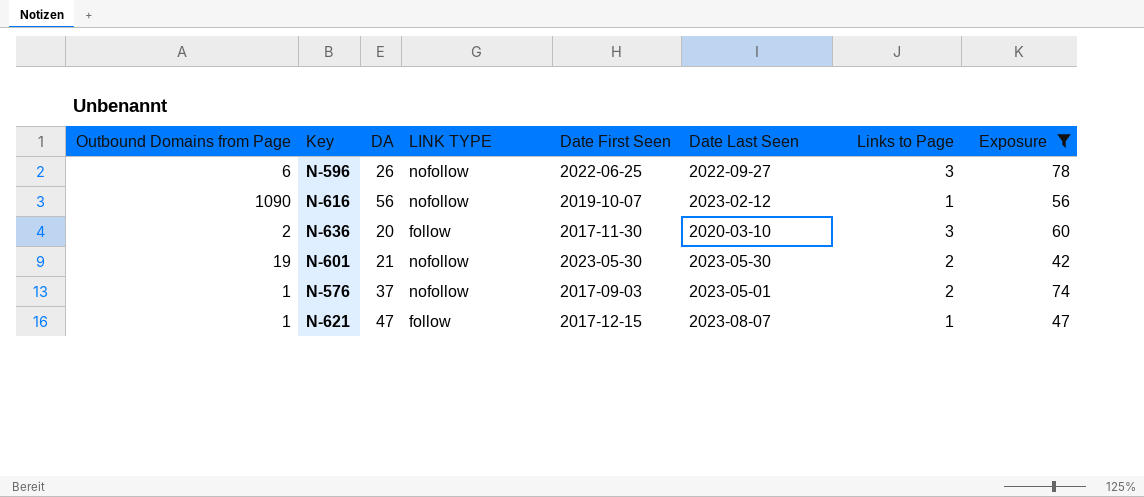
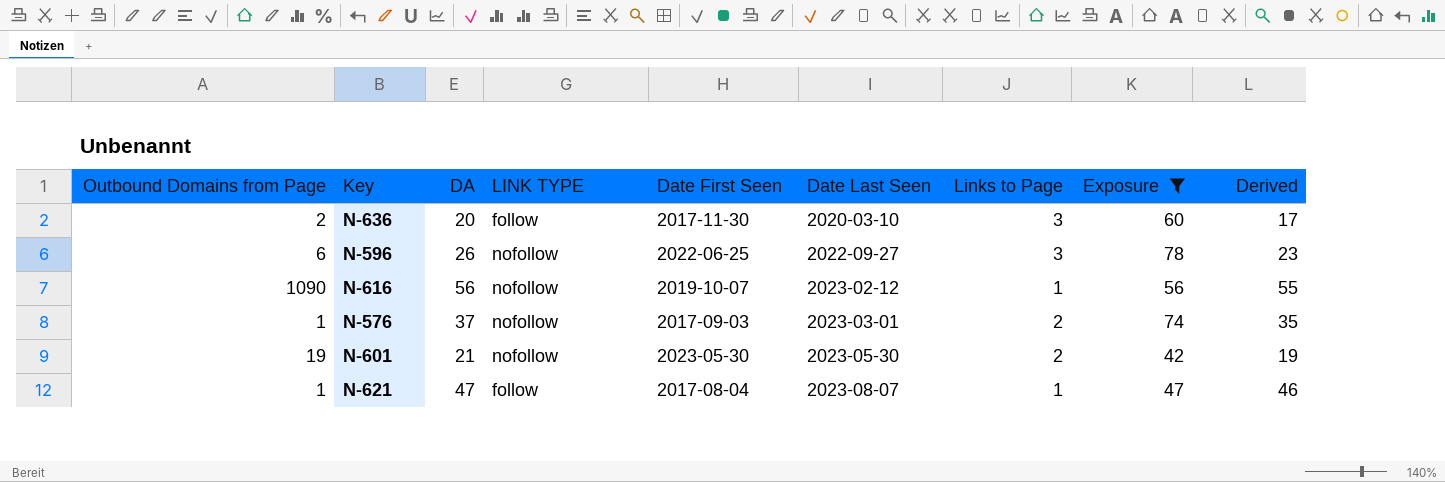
row order: none -> Date Last Seen ascending
column Derived | formula: none -> [DA] - [Links to Page]
N-576 | Date Last Seen: 2023-05-01 -> 2023-03-01
N-621 | Date First Seen: 2017-12-15 -> 2017-08-04

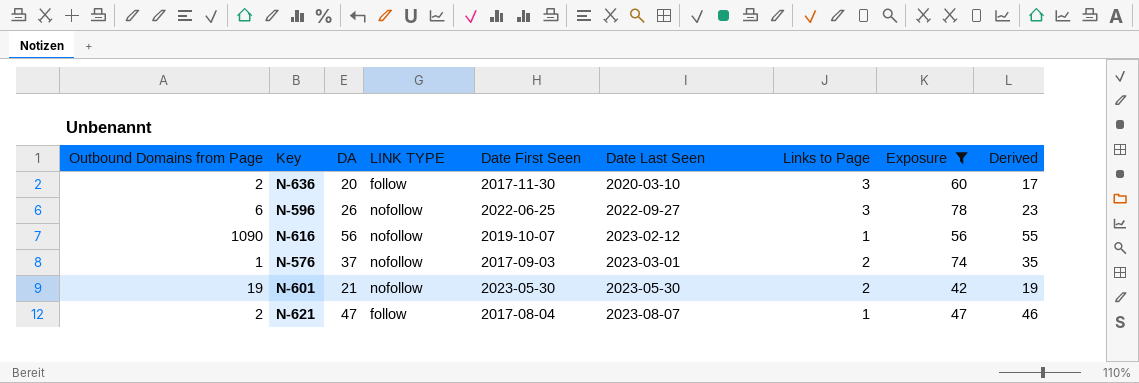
N-621 | Outbound Domains from Page: 1 -> 2

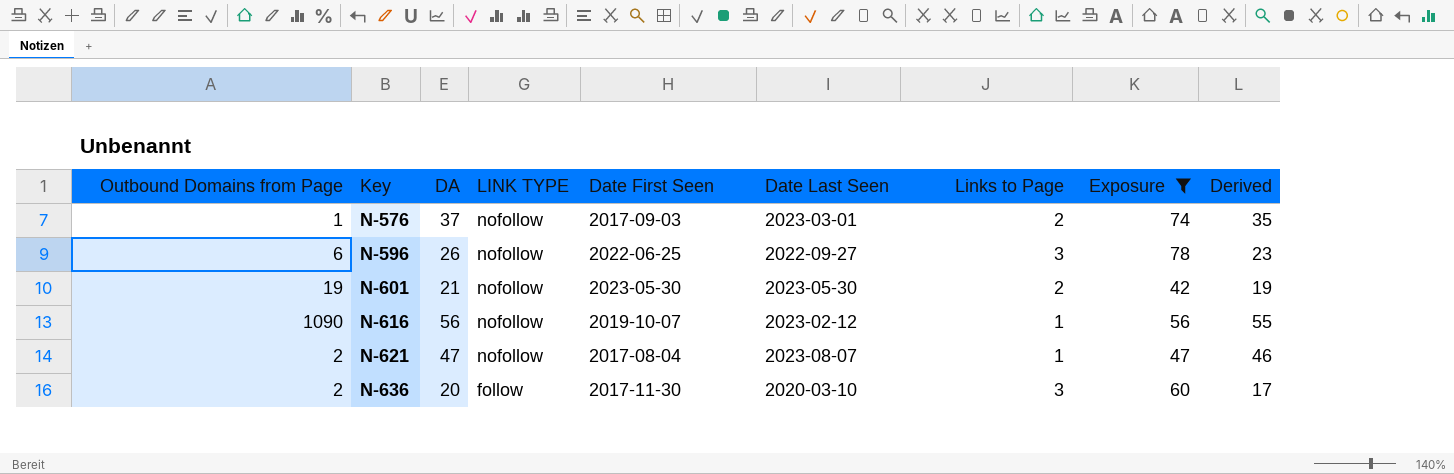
row order: Date Last Seen ascending -> Key ascending
N-621 | LINK TYPE: follow -> nofollow

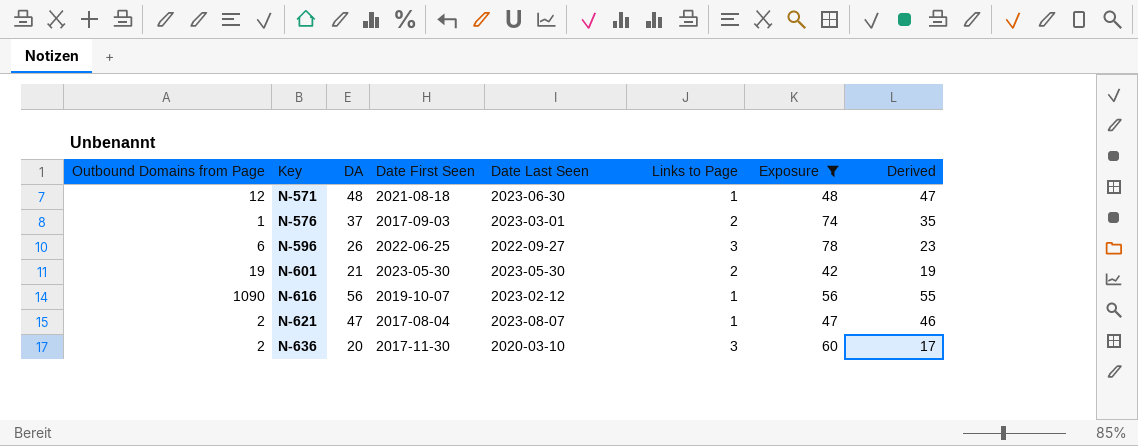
column LINK TYPE | position: 4 -> none
row N-571: none -> 12 | 48 | 2021-08-18 | 2023-06-30 | 1 | 48 | 47

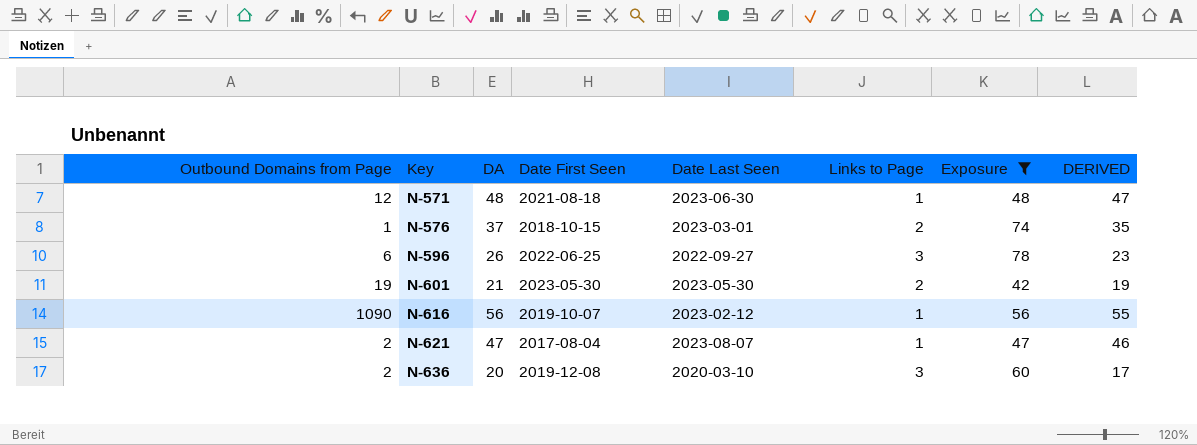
column name: Derived -> DERIVED
N-576 | Date First Seen: 2017-09-03 -> 2018-10-15
N-636 | Date First Seen: 2017-11-30 -> 2019-12-08

